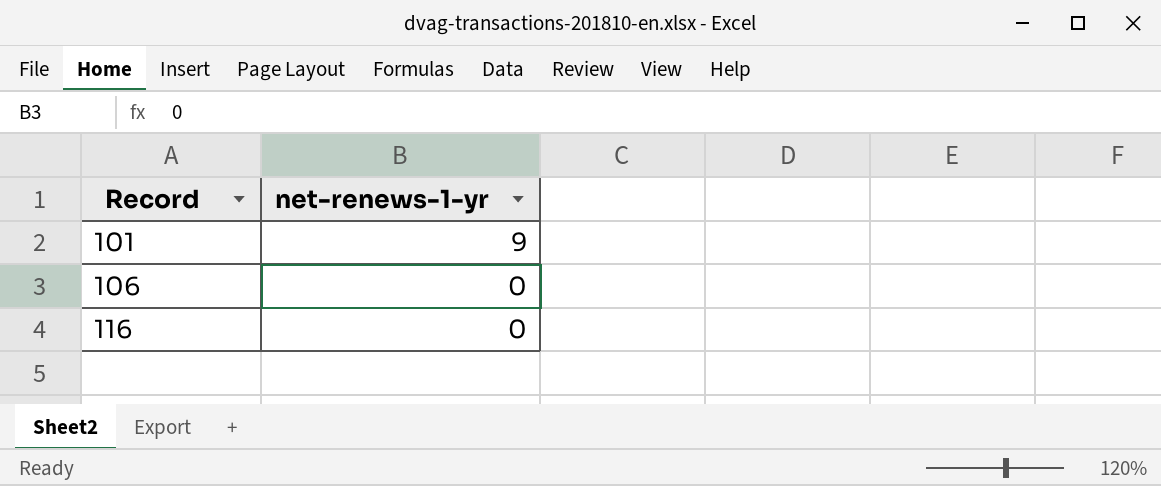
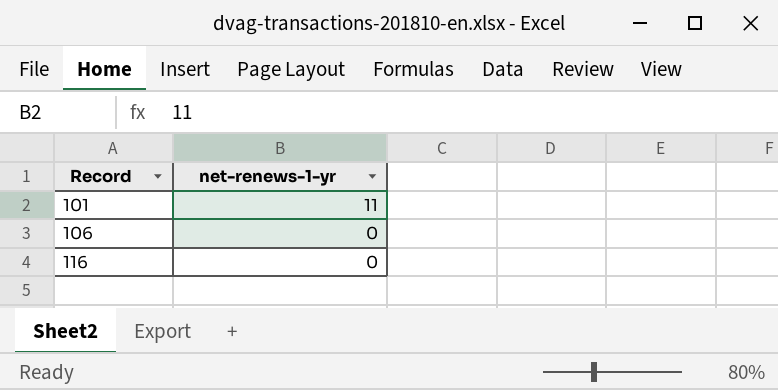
101 | net-renews-1-yr: 9 -> 11

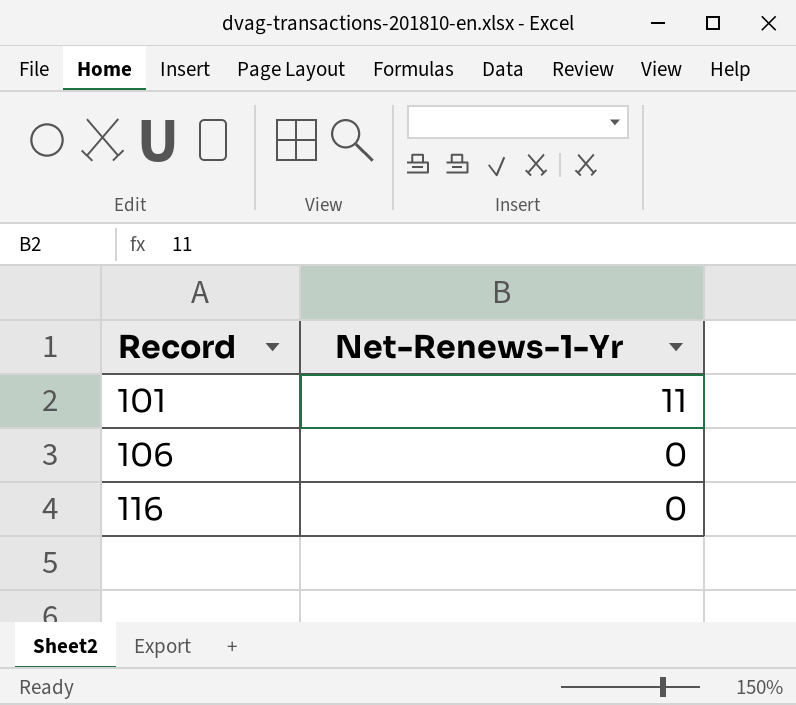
column name: net-renews-1-yr -> Net-Renews-1-Yr

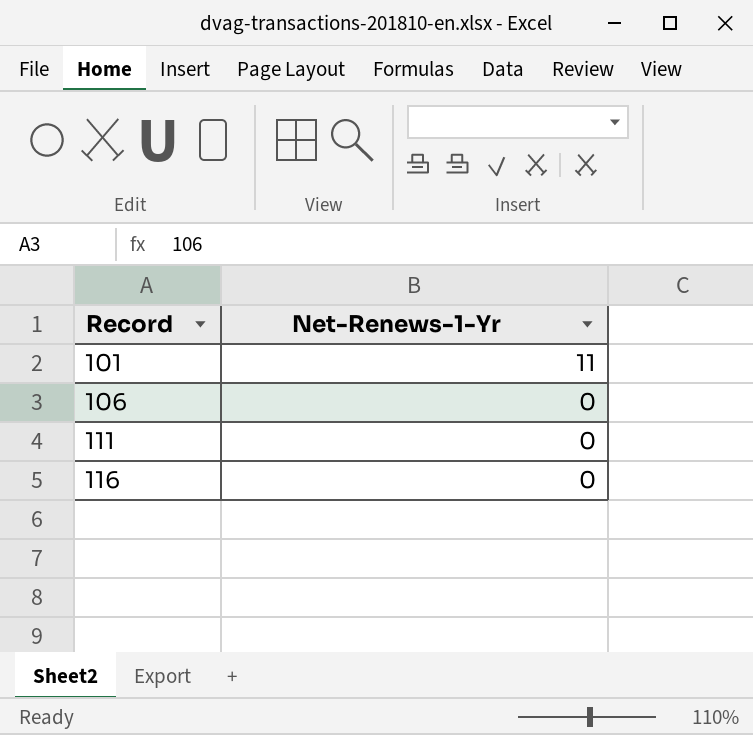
row 111: none -> 0

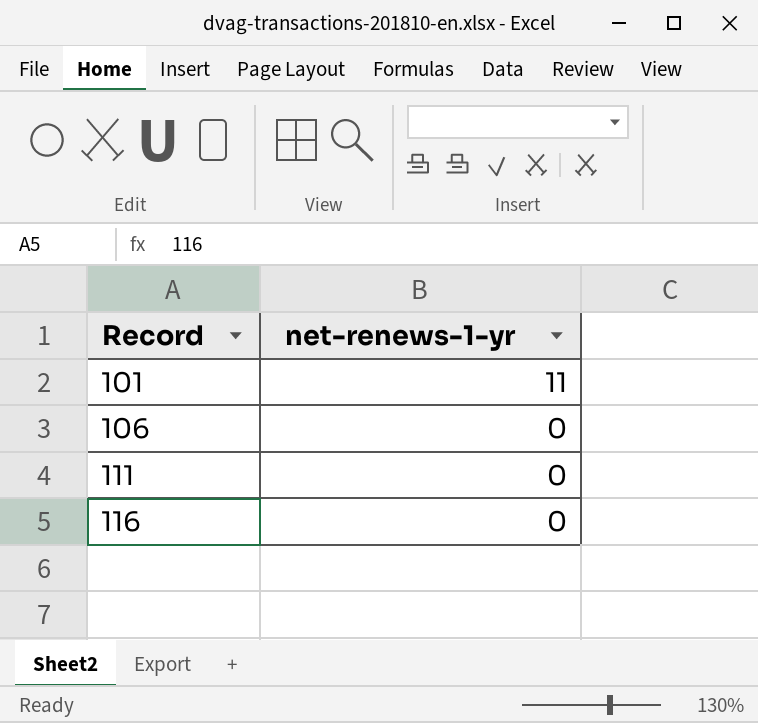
column name: Net-Renews-1-Yr -> net-renews-1-yr

